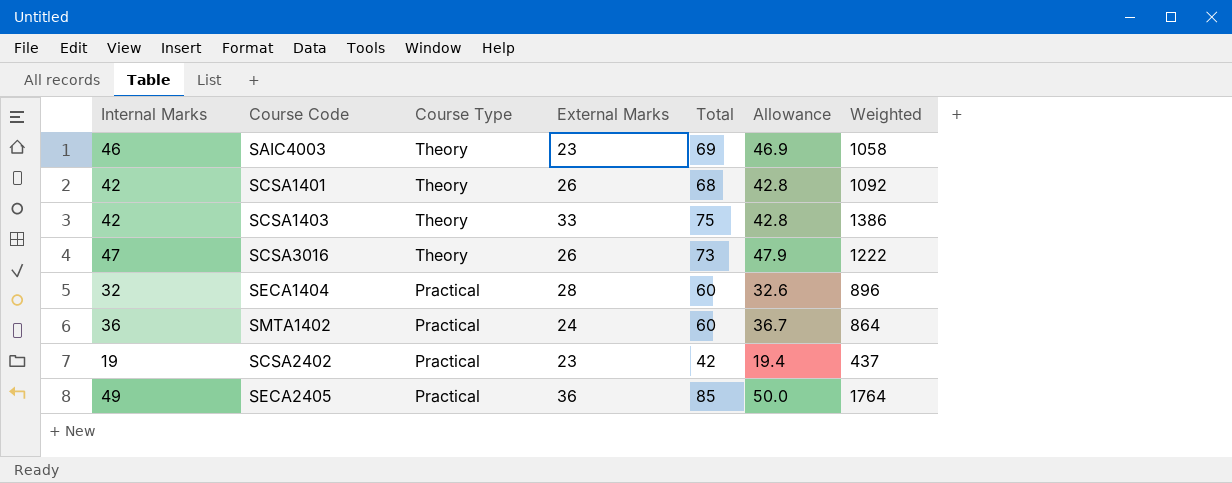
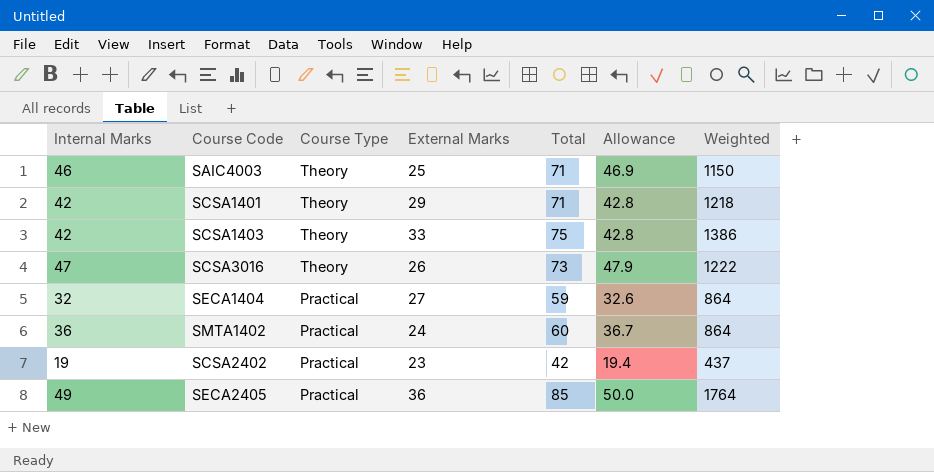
SAIC4003 | External Marks: 23 -> 25
SAIC4003 | Total: 69 -> 71
SAIC4003 | Weighted: 1058 -> 1150
SCSA1401 | External Marks: 26 -> 29
SCSA1401 | Total: 68 -> 71
SCSA1401 | Weighted: 1092 -> 1218
SECA1404 | External Marks: 28 -> 27
SECA1404 | Total: 60 -> 59
SECA1404 | Weighted: 896 -> 864

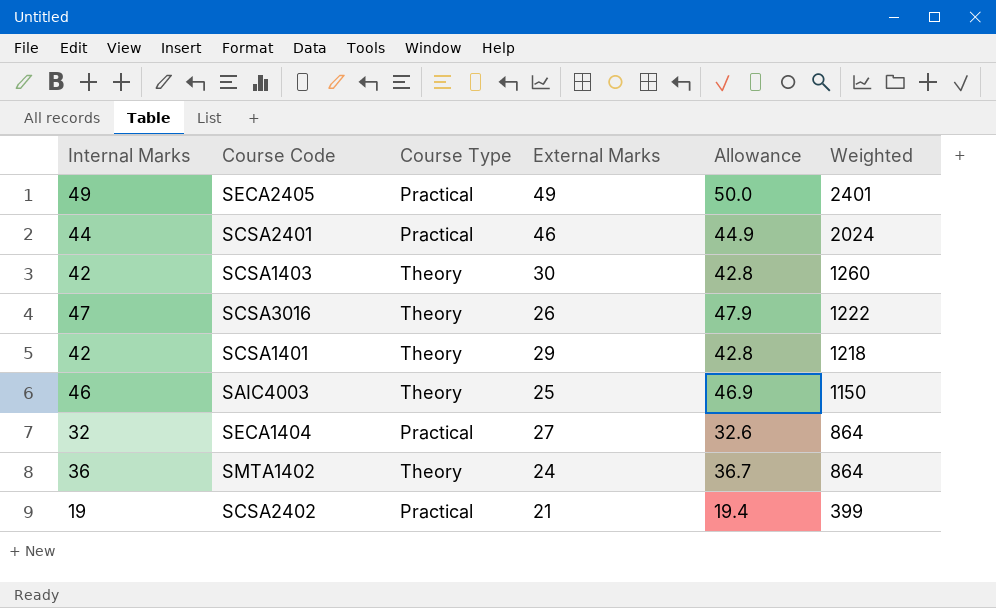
row order: Course Type descending -> Weighted descending
column Total | formula: [Internal Marks] + [External Marks] -> none
SECA2405 | External Marks: 36 -> 49
SECA2405 | Weighted: 1764 -> 2401
row SCSA2401: none -> 44 | Practical | 46 | 44.9 | 2024
SCSA1403 | External Marks: 33 -> 30
SCSA1403 | Weighted: 1386 -> 1260
SMTA1402 | Course Type: Practical -> Theory
SCSA2402 | External Marks: 23 -> 21
SCSA2402 | Weighted: 437 -> 399

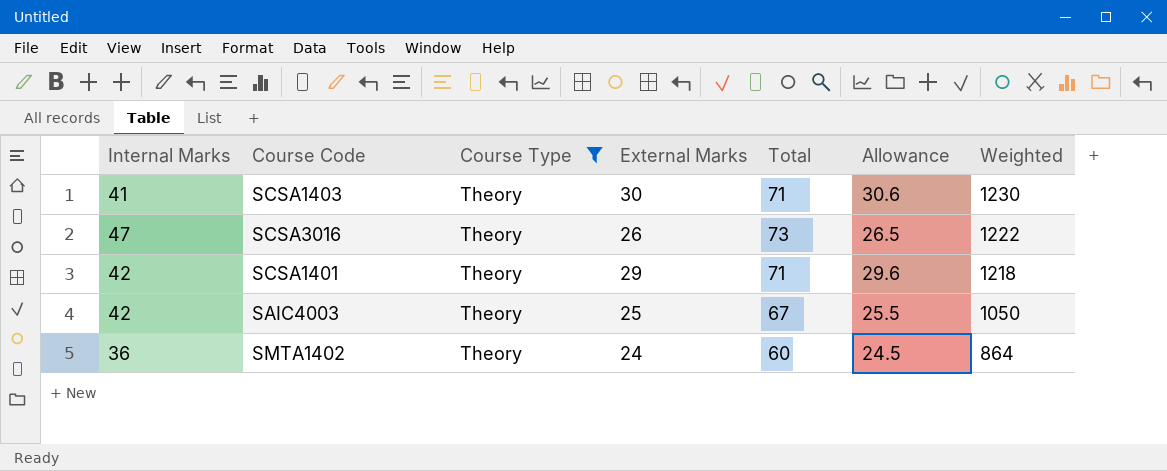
filter: none -> Course Type = Theory
column Total | formula: none -> [Internal Marks] + [External Marks]
column Allowance | formula: [Internal Marks] * 1.02 -> [External Marks] * 1.02
SCSA1403 | Internal Marks: 42 -> 41
SCSA1403 | Weighted: 1260 -> 1230
SAIC4003 | Internal Marks: 46 -> 42
SAIC4003 | Weighted: 1150 -> 1050

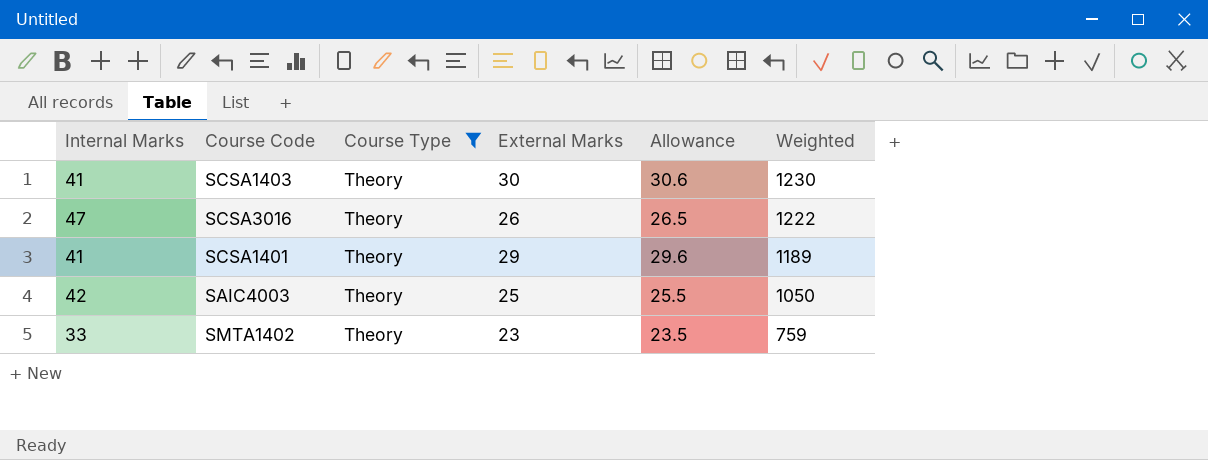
column Total | formula: [Internal Marks] + [External Marks] -> none
SCSA1401 | Internal Marks: 42 -> 41
SCSA1401 | Weighted: 1218 -> 1189
SMTA1402 | Internal Marks: 36 -> 33
SMTA1402 | External Marks: 24 -> 23
SMTA1402 | Allowance: 24.5 -> 23.5
SMTA1402 | Weighted: 864 -> 759

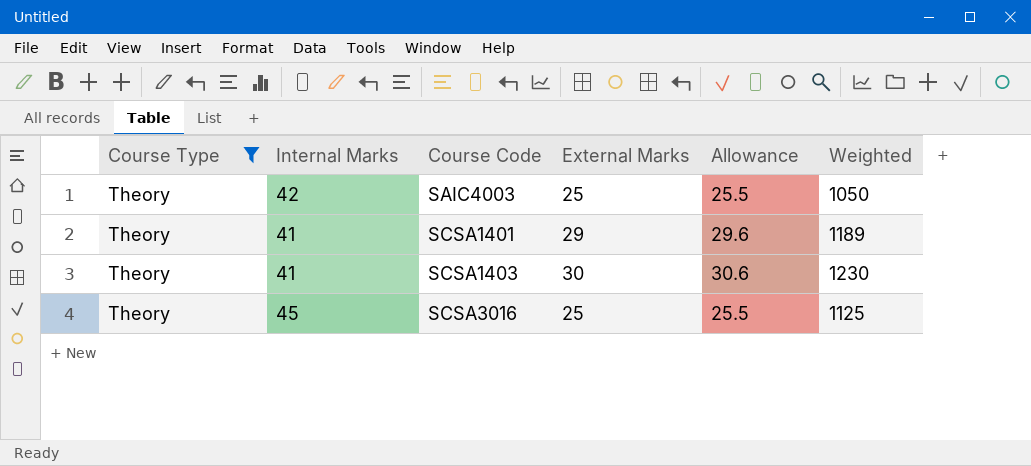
row order: Weighted descending -> Course Code ascending
column Course Type | position: 3 -> 1
row SMTA1402: 33 | Theory | 23 | 23.5 | 759 -> none
SCSA3016 | Internal Marks: 47 -> 45
SCSA3016 | External Marks: 26 -> 25
SCSA3016 | Allowance: 26.5 -> 25.5
SCSA3016 | Weighted: 1222 -> 1125

